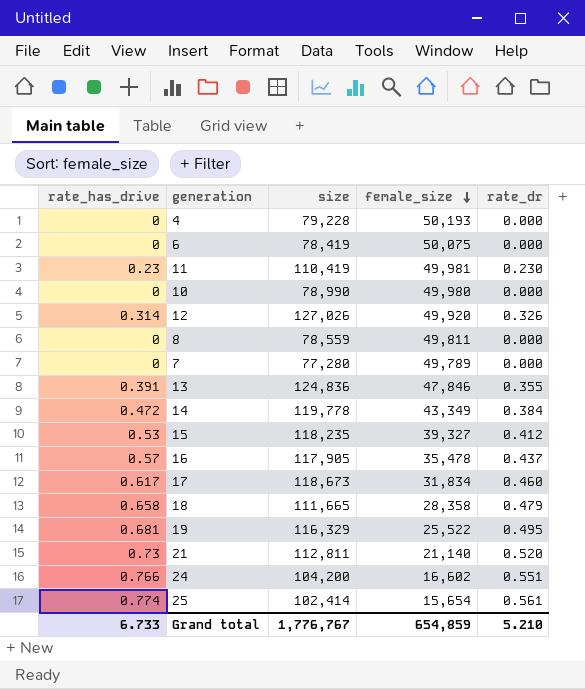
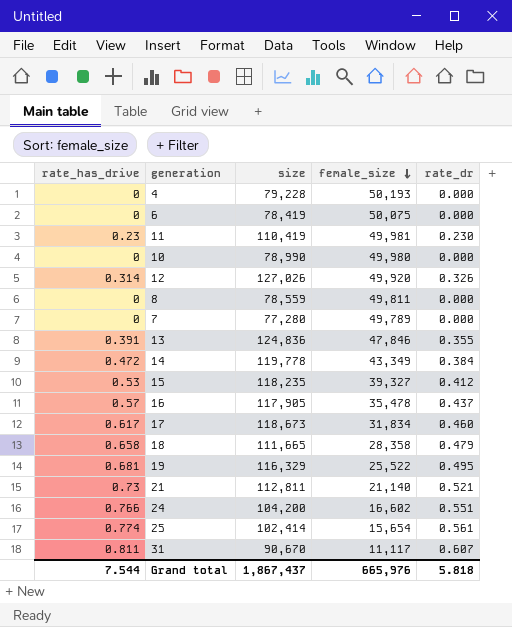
21 | rate_dr: 0.520 -> 0.521
row 31: none -> 0.811 | 90,670 | 11,117 | 0.607
Grand total | rate_has_drive: 6.733 -> 7.544
Grand total | size: 1,776,767 -> 1,867,437
Grand total | female_size: 654,859 -> 665,976
Grand total | rate_dr: 5.210 -> 5.818

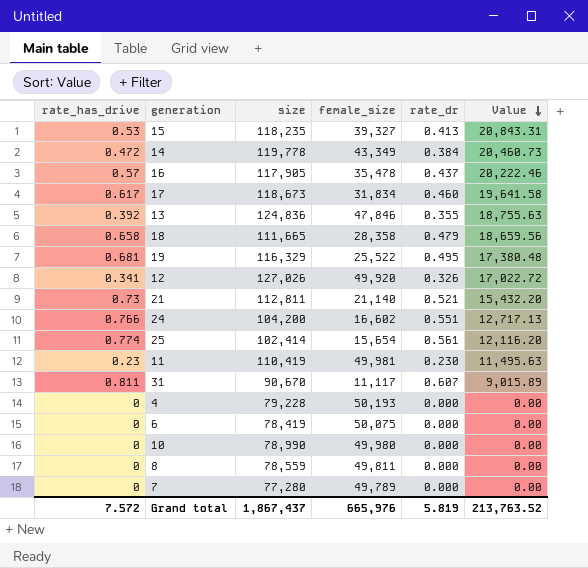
row order: female_size descending -> Value descending
column Value | formula: none -> [rate_has_drive] * [female_size]
15 | rate_dr: 0.412 -> 0.413
13 | rate_has_drive: 0.391 -> 0.392
12 | rate_has_drive: 0.314 -> 0.341
Grand total | rate_has_drive: 7.544 -> 7.572
Grand total | rate_dr: 5.818 -> 5.819

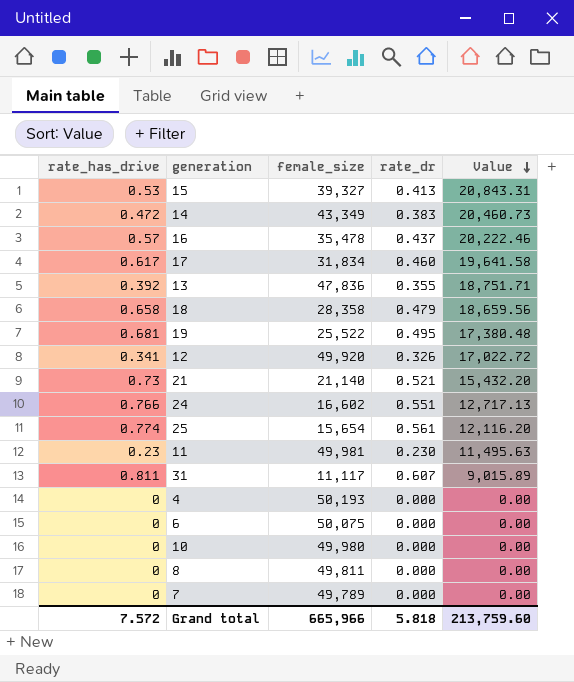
column size | position: 3 -> none
14 | rate_dr: 0.384 -> 0.383
13 | female_size: 47,846 -> 47,836
13 | Value: 18,755.63 -> 18,751.71
Grand total | female_size: 665,976 -> 665,966
Grand total | rate_dr: 5.819 -> 5.818
Grand total | Value: 213,763.52 -> 213,759.60

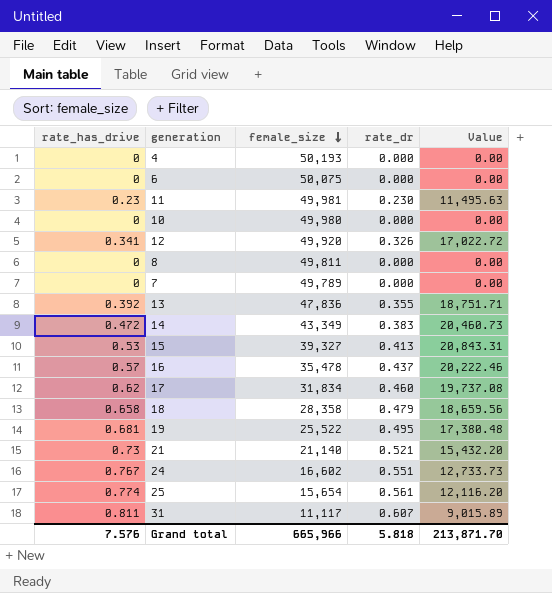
row order: Value descending -> female_size descending
17 | rate_has_drive: 0.617 -> 0.62
17 | Value: 19,641.58 -> 19,737.08
24 | rate_has_drive: 0.766 -> 0.767
24 | Value: 12,717.13 -> 12,733.73
Grand total | rate_has_drive: 7.572 -> 7.576
Grand total | Value: 213,759.60 -> 213,871.70

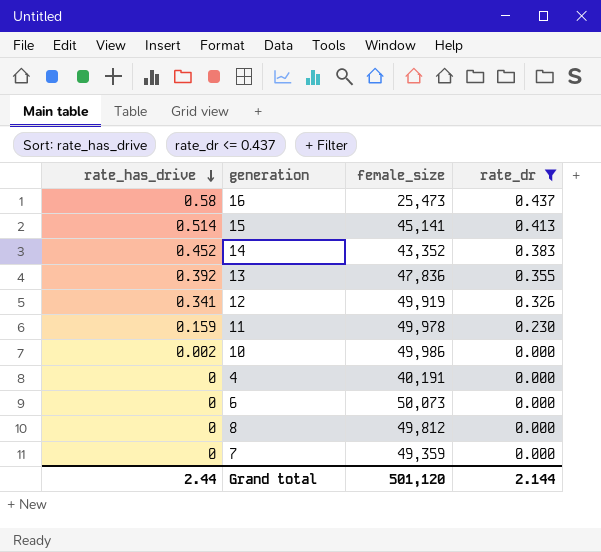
filter: none -> rate_dr <= 0.437
row order: female_size descending -> rate_has_drive descending
column Value | formula: [rate_has_drive] * [female_size] -> none
16 | rate_has_drive: 0.57 -> 0.58
16 | female_size: 35,478 -> 25,473
15 | rate_has_drive: 0.53 -> 0.514
15 | female_size: 39,327 -> 45,141
14 | rate_has_drive: 0.472 -> 0.452
14 | female_size: 43,349 -> 43,352
12 | female_size: 49,920 -> 49,919
11 | rate_has_drive: 0.23 -> 0.159
11 | female_size: 49,981 -> 49,978
10 | rate_has_drive: 0 -> 0.002
10 | female_size: 49,980 -> 49,986
4 | female_size: 50,193 -> 40,191
6 | female_size: 50,075 -> 50,073
8 | female_size: 49,811 -> 49,812
7 | female_size: 49,789 -> 49,359
Grand total | rate_has_drive: 7.576 -> 2.44
Grand total | female_size: 665,966 -> 501,120
Grand total | rate_dr: 5.818 -> 2.144

